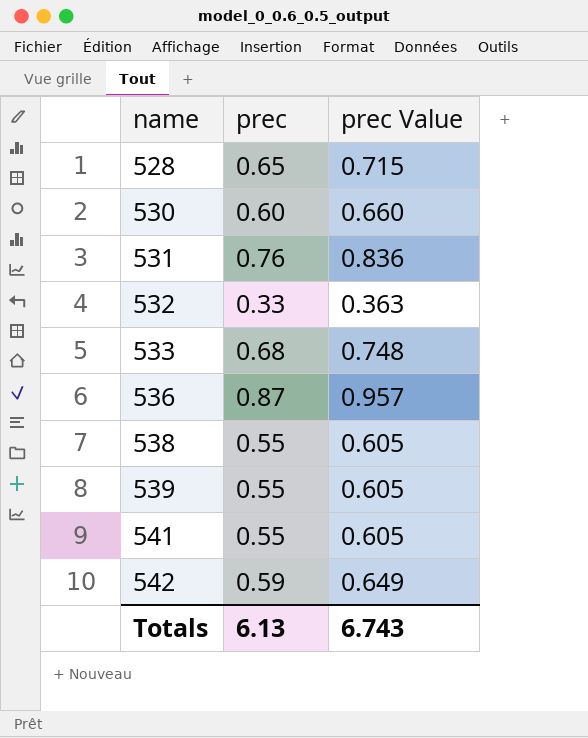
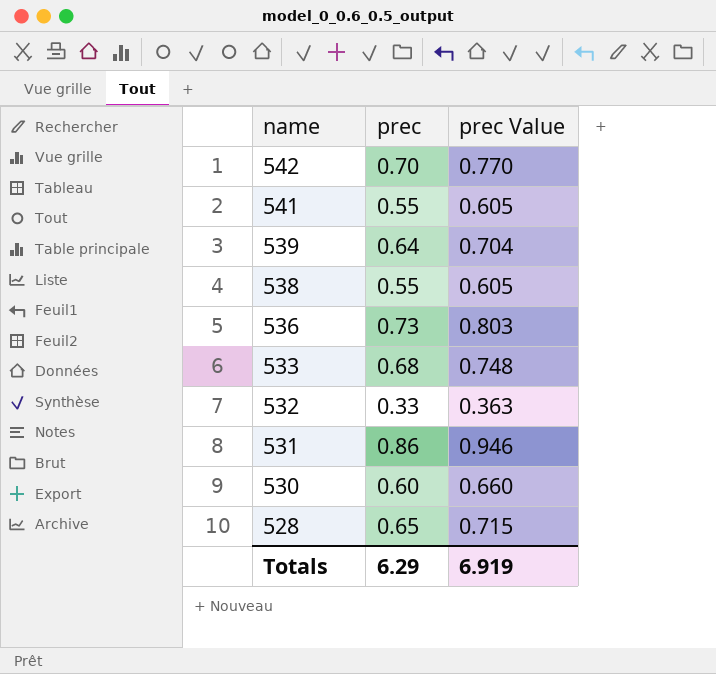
row order: name ascending -> name descending
542 | prec: 0.59 -> 0.70
542 | prec Value: 0.649 -> 0.770
539 | prec: 0.55 -> 0.64
539 | prec Value: 0.605 -> 0.704
536 | prec: 0.87 -> 0.73
536 | prec Value: 0.957 -> 0.803
531 | prec: 0.76 -> 0.86
531 | prec Value: 0.836 -> 0.946
Totals | prec: 6.13 -> 6.29
Totals | prec Value: 6.743 -> 6.919

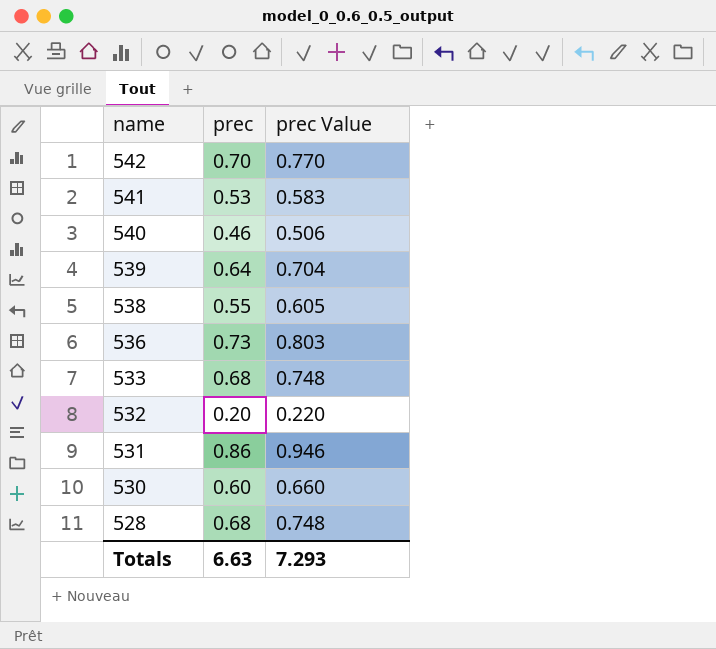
541 | prec: 0.55 -> 0.53
541 | prec Value: 0.605 -> 0.583
row 540: none -> 0.46 | 0.506
532 | prec: 0.33 -> 0.20
532 | prec Value: 0.363 -> 0.220
528 | prec: 0.65 -> 0.68
528 | prec Value: 0.715 -> 0.748
Totals | prec: 6.29 -> 6.63
Totals | prec Value: 6.919 -> 7.293

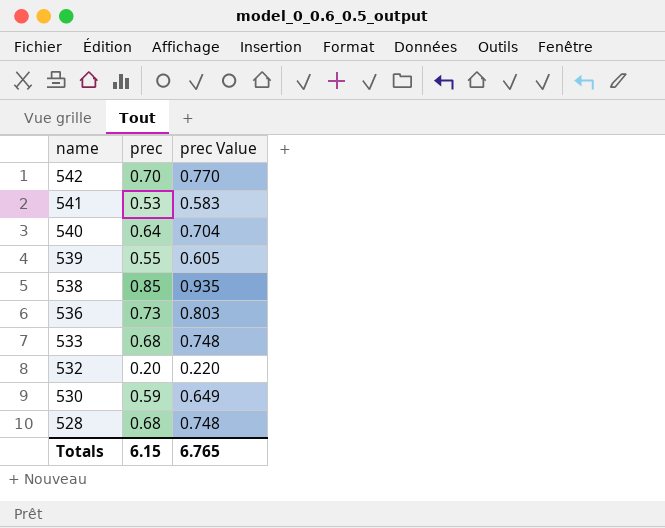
row 531: 0.86 | 0.946 -> none
540 | prec: 0.46 -> 0.64
540 | prec Value: 0.506 -> 0.704
539 | prec: 0.64 -> 0.55
539 | prec Value: 0.704 -> 0.605
538 | prec: 0.55 -> 0.85
538 | prec Value: 0.605 -> 0.935
530 | prec: 0.60 -> 0.59
530 | prec Value: 0.660 -> 0.649
Totals | prec: 6.63 -> 6.15
Totals | prec Value: 7.293 -> 6.765

